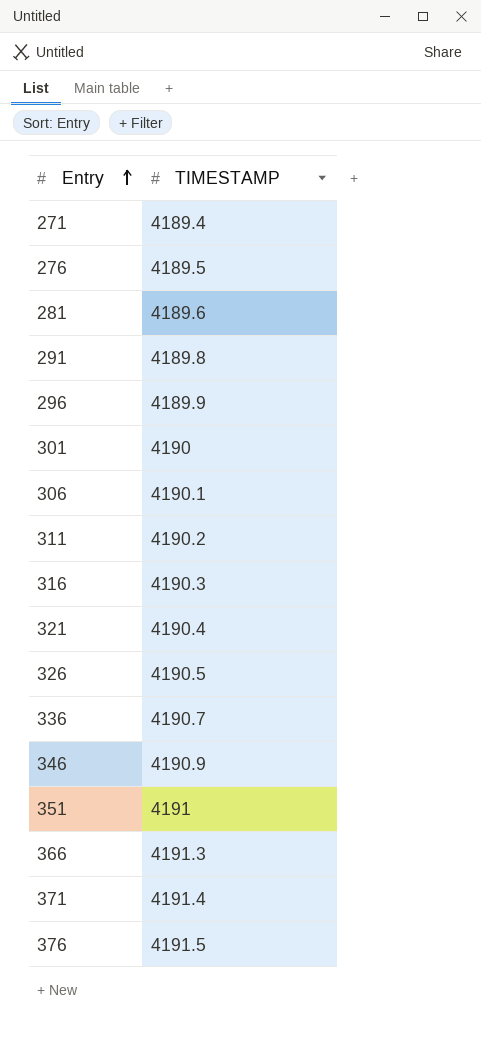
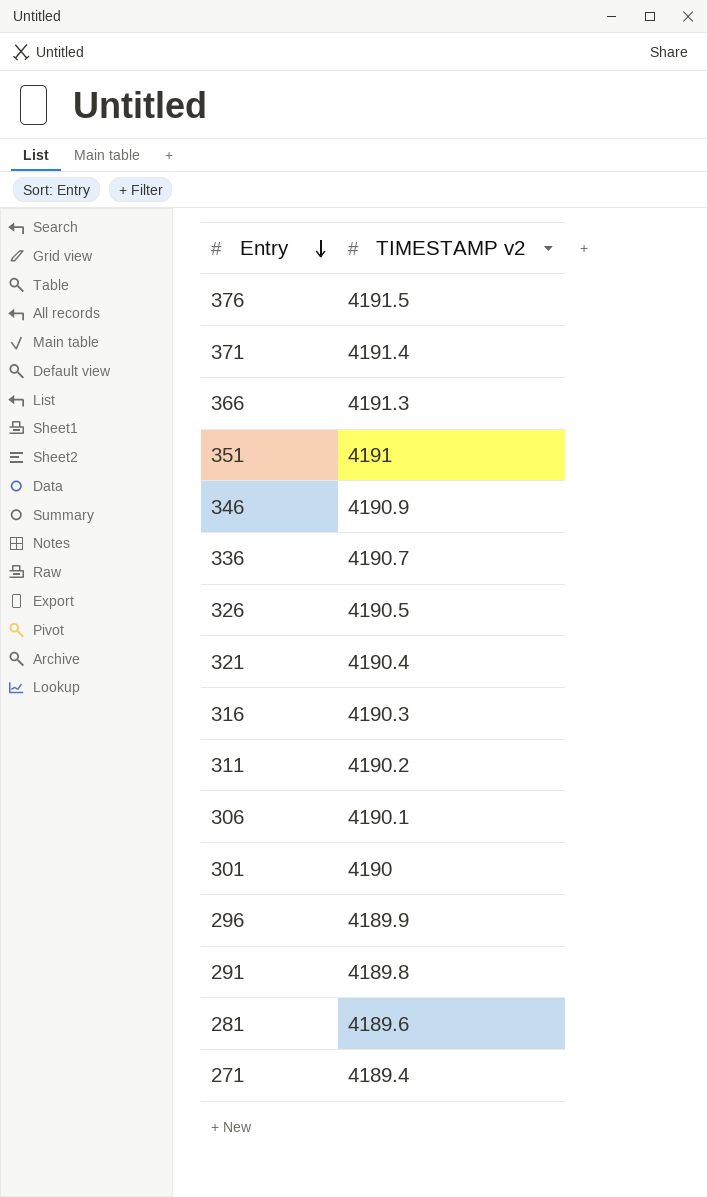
row order: Entry ascending -> Entry descending
column name: TIMESTAMP -> TIMESTAMP v2
row 276: 4189.5 -> none

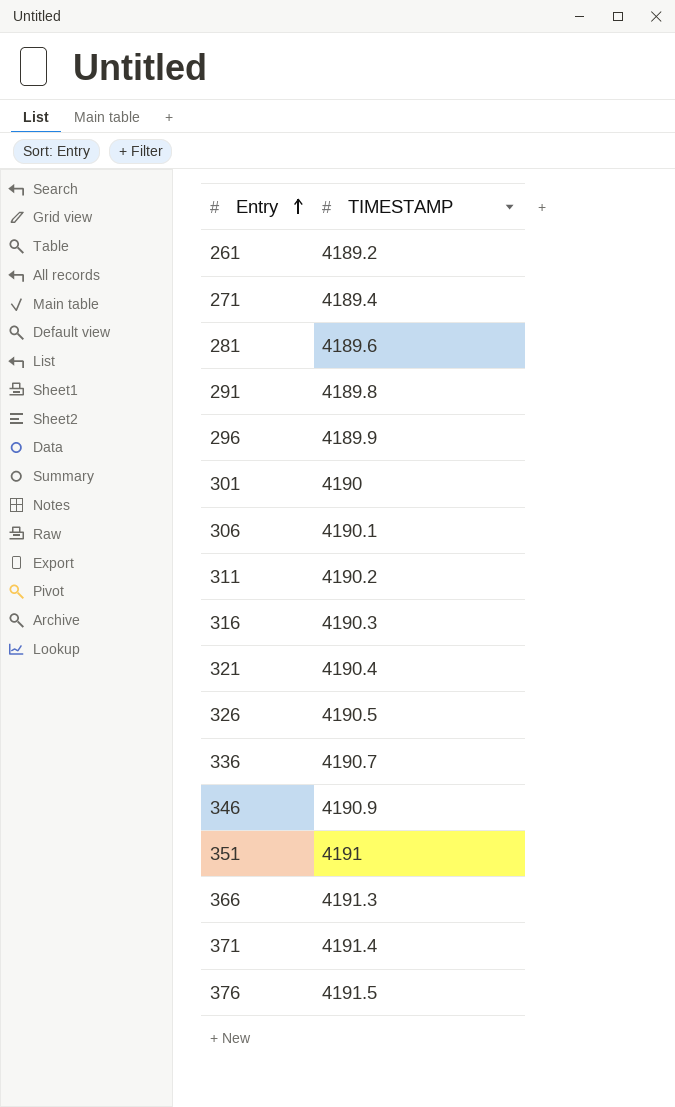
row order: Entry descending -> Entry ascending
column name: TIMESTAMP v2 -> TIMESTAMP
row 261: none -> 4189.2

